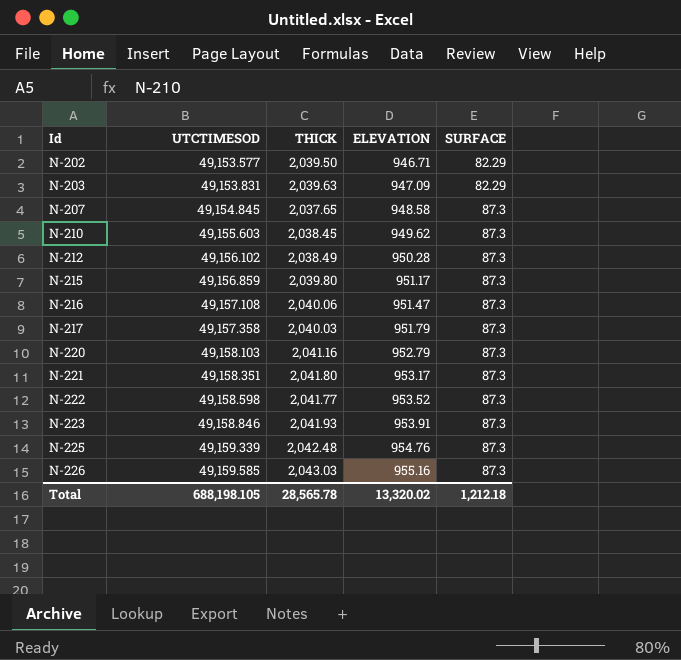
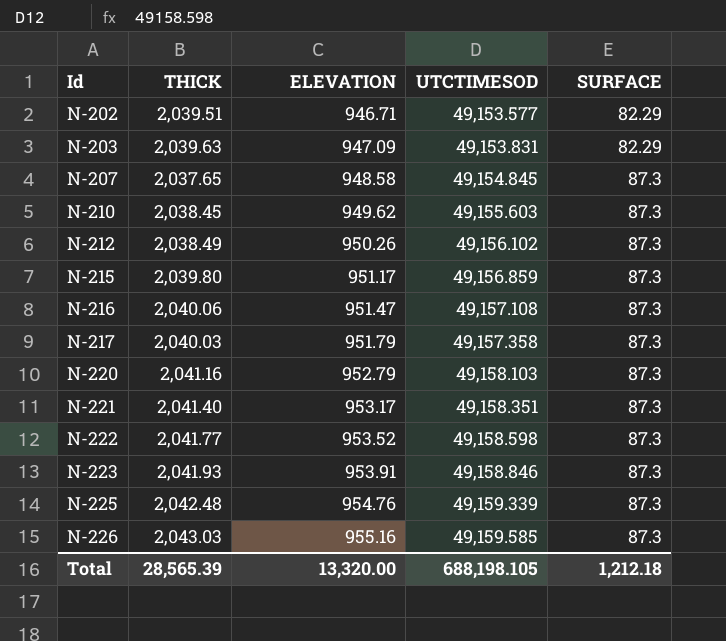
column UTCTIMESOD | position: 2 -> 4
N-202 | THICK: 2,039.50 -> 2,039.51
N-212 | ELEVATION: 950.28 -> 950.26
N-221 | THICK: 2,041.80 -> 2,041.40
Total | THICK: 28,565.78 -> 28,565.39
Total | ELEVATION: 13,320.02 -> 13,320.00

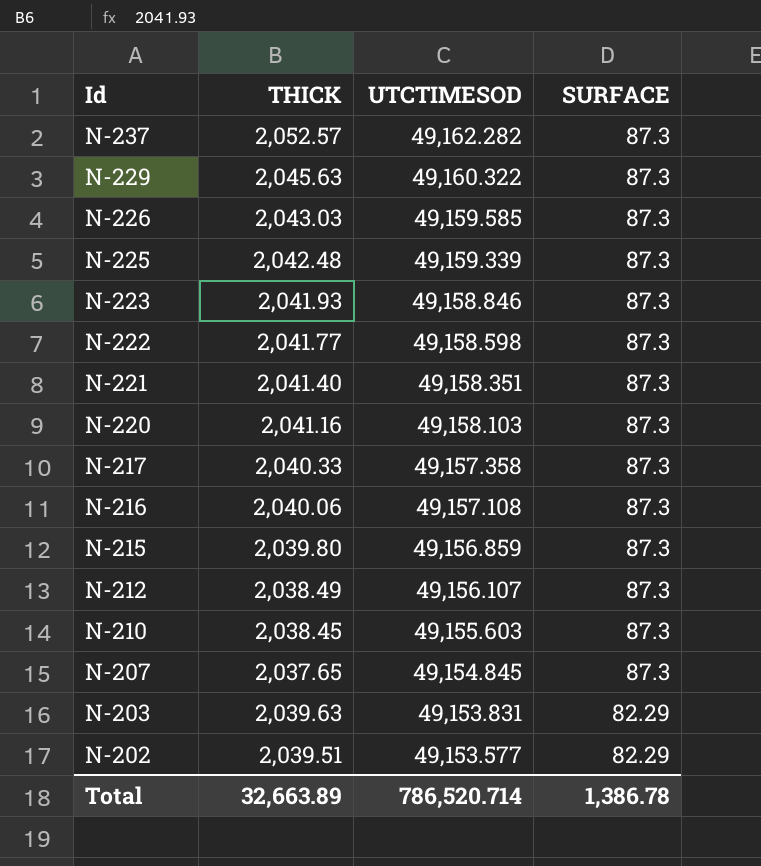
row order: Id ascending -> Id descending
column ELEVATION | position: 3 -> none
row N-237: none -> 2,052.57 | 49,162.282 | 87.3
row N-229: none -> 2,045.63 | 49,160.322 | 87.3
N-217 | THICK: 2,040.03 -> 2,040.33
N-212 | UTCTIMESOD: 49,156.102 -> 49,156.107
Total | THICK: 28,565.39 -> 32,663.89
Total | UTCTIMESOD: 688,198.105 -> 786,520.714
Total | SURFACE: 1,212.18 -> 1,386.78

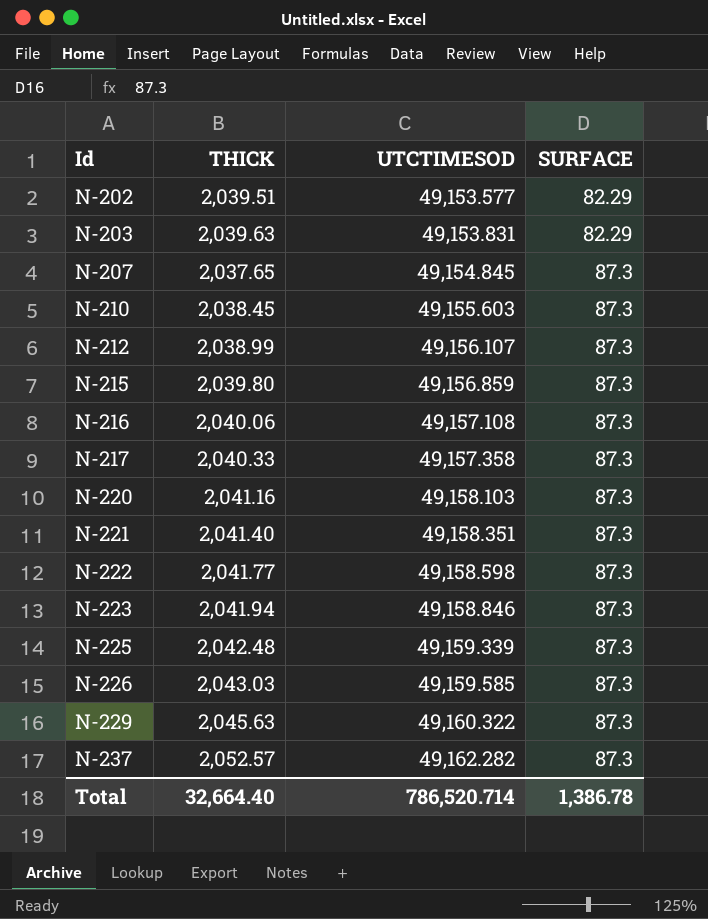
row order: Id descending -> Id ascending
N-212 | THICK: 2,038.49 -> 2,038.99
N-223 | THICK: 2,041.93 -> 2,041.94
Total | THICK: 32,663.89 -> 32,664.40

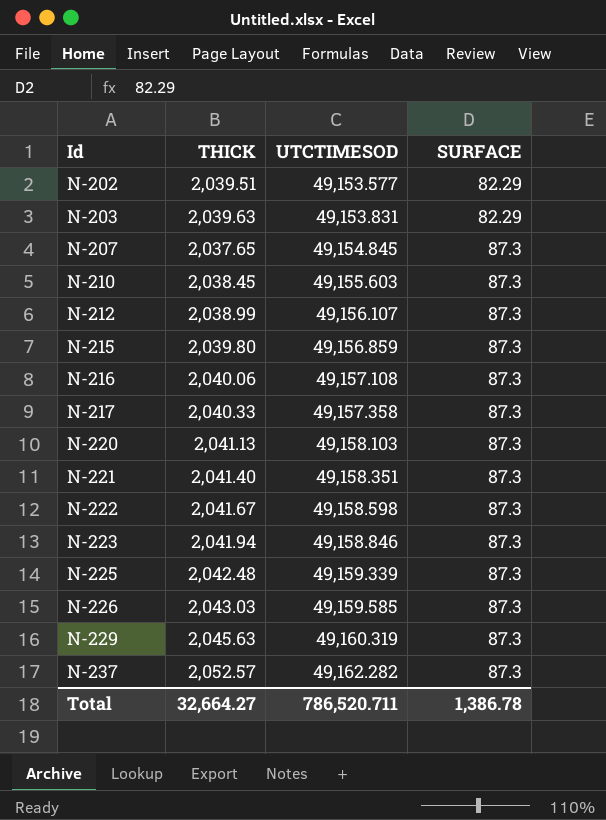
N-220 | THICK: 2,041.16 -> 2,041.13
N-222 | THICK: 2,041.77 -> 2,041.67
N-229 | UTCTIMESOD: 49,160.322 -> 49,160.319
Total | THICK: 32,664.40 -> 32,664.27
Total | UTCTIMESOD: 786,520.714 -> 786,520.711

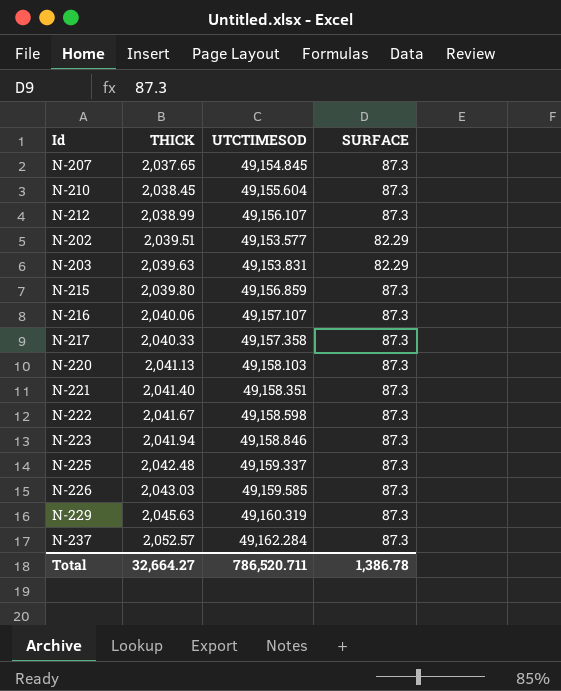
row order: Id ascending -> THICK ascending
N-210 | UTCTIMESOD: 49,155.603 -> 49,155.604
N-216 | UTCTIMESOD: 49,157.108 -> 49,157.107
N-225 | UTCTIMESOD: 49,159.339 -> 49,159.337
N-237 | UTCTIMESOD: 49,162.282 -> 49,162.284

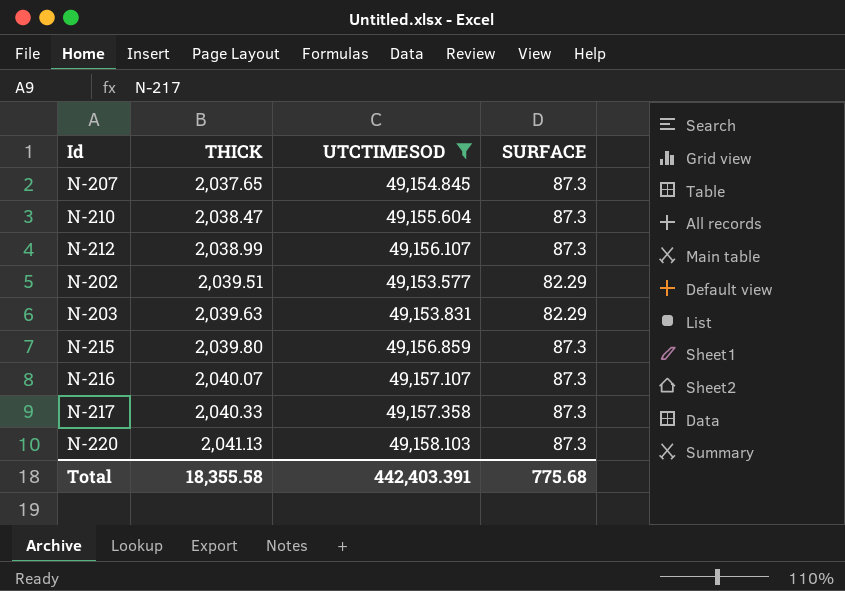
filter: none -> UTCTIMESOD <= 49,158.103
N-210 | THICK: 2,038.45 -> 2,038.47
N-216 | THICK: 2,040.06 -> 2,040.07
Total | THICK: 32,664.27 -> 18,355.58
Total | UTCTIMESOD: 786,520.711 -> 442,403.391
Total | SURFACE: 1,386.78 -> 775.68

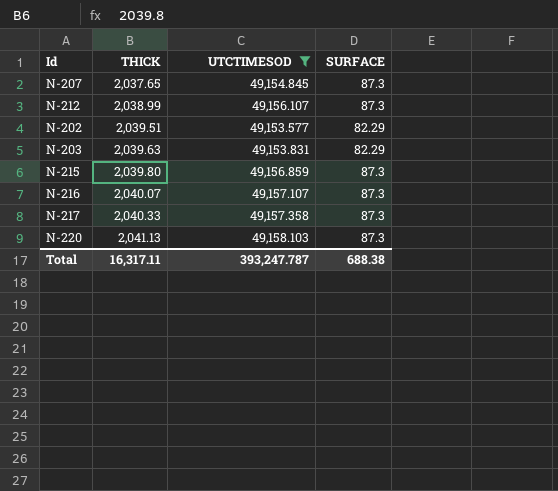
row N-210: 2,038.47 | 49,155.604 | 87.3 -> none
Total | THICK: 18,355.58 -> 16,317.11
Total | UTCTIMESOD: 442,403.391 -> 393,247.787
Total | SURFACE: 775.68 -> 688.38

